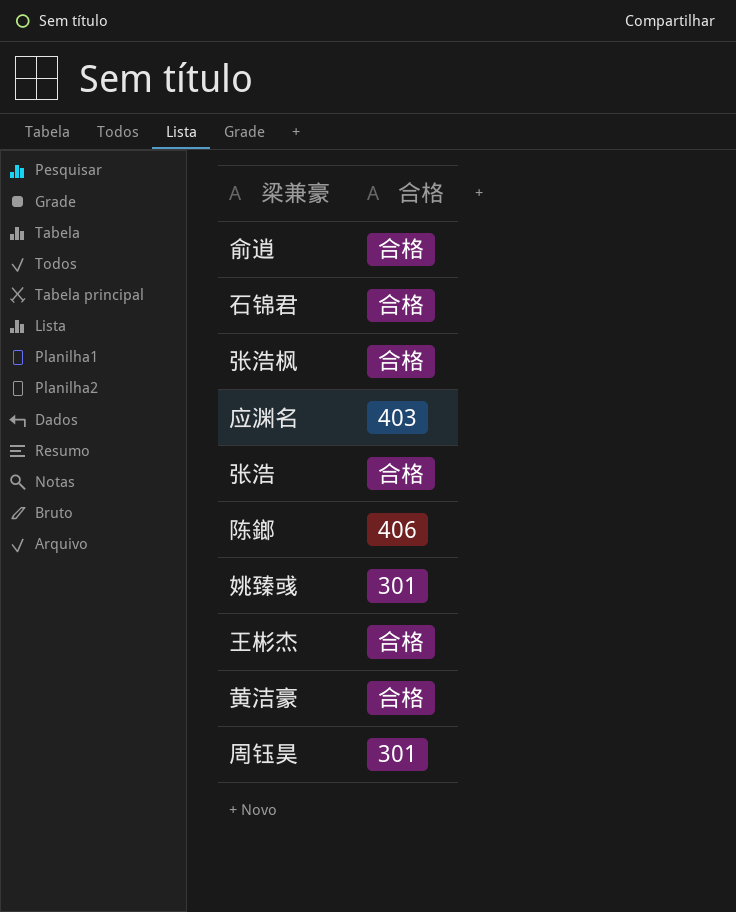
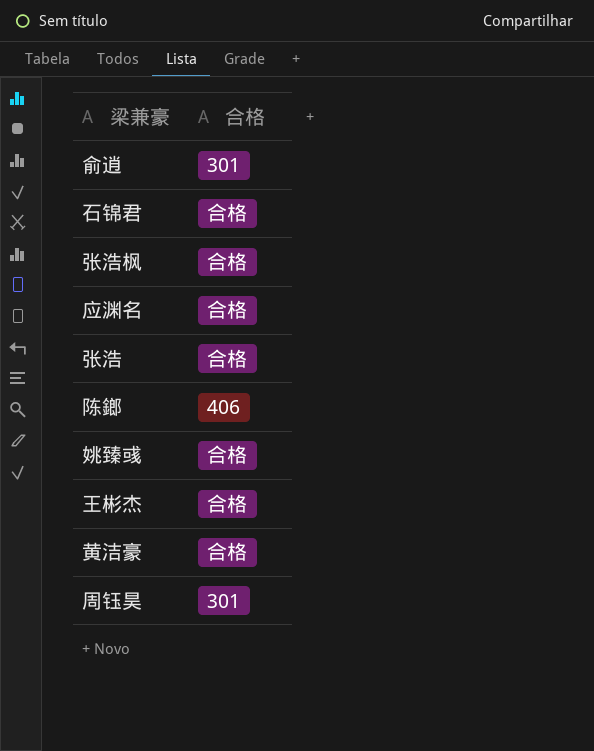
俞逍 | 合格: 合格 -> 301
应渊名 | 合格: 403 -> 合格
姚臻彧 | 合格: 301 -> 合格

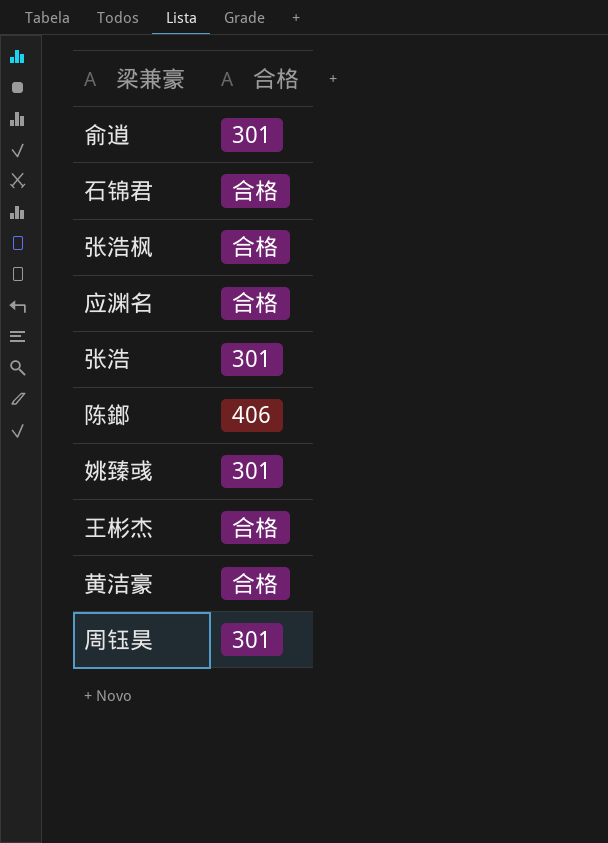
张浩 | 合格: 合格 -> 301
姚臻彧 | 合格: 合格 -> 301

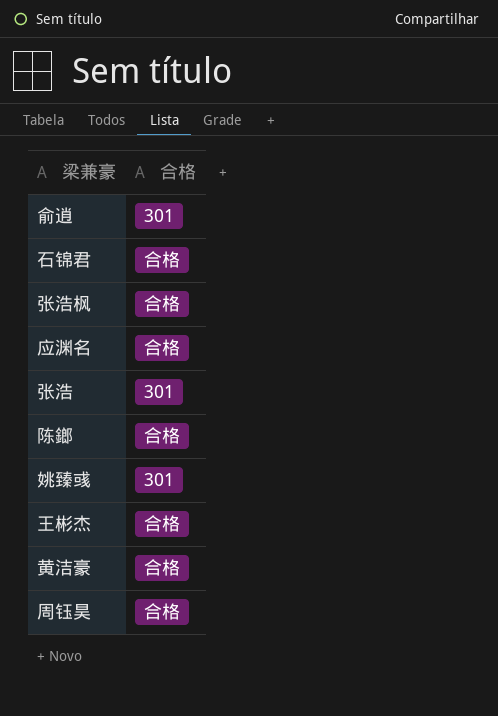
陈鎯 | 合格: 406 -> 合格
周钰昊 | 合格: 301 -> 合格

